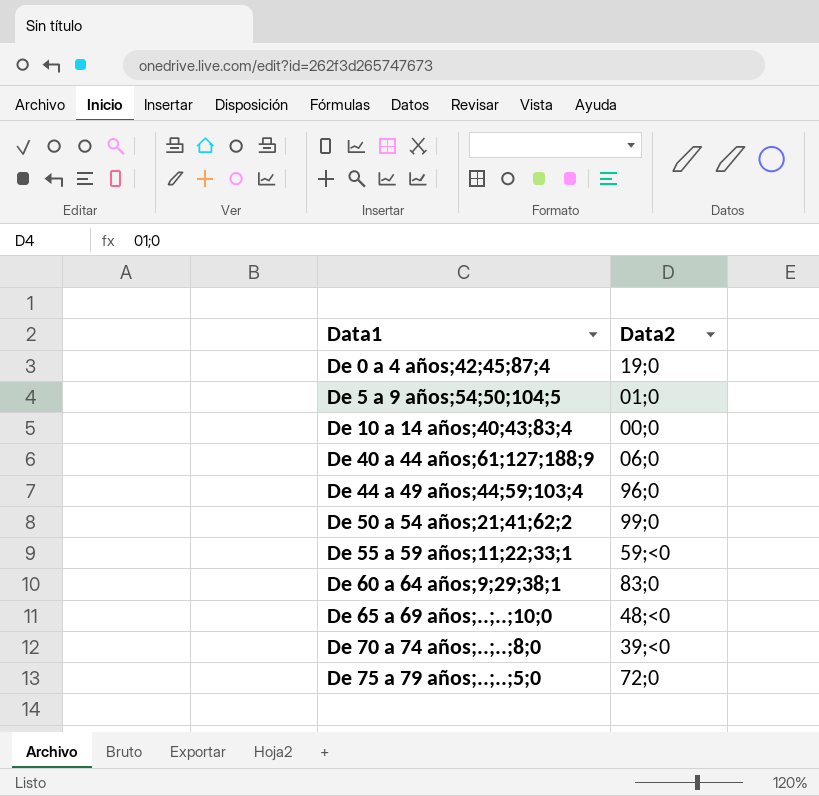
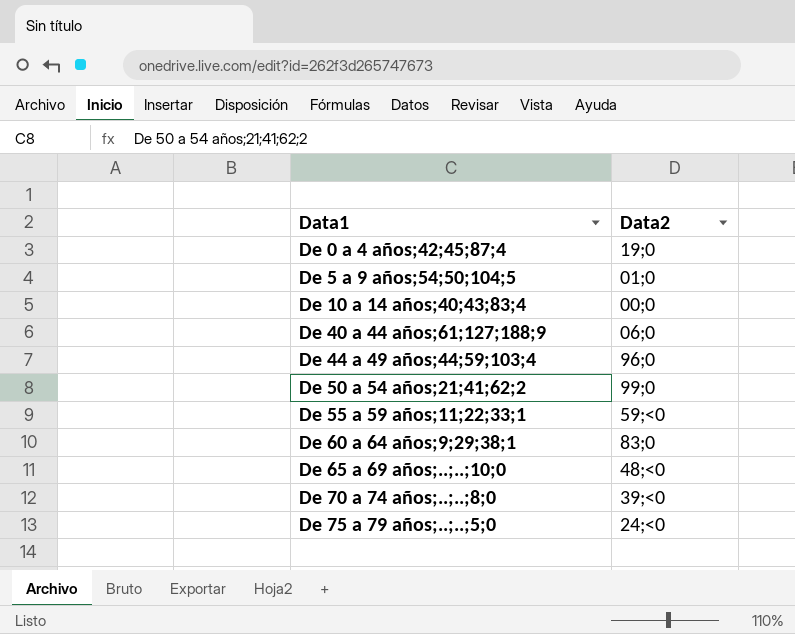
De 75 a 79 años;..;..;5;0 | Data2: 72;0 -> 24;<0

